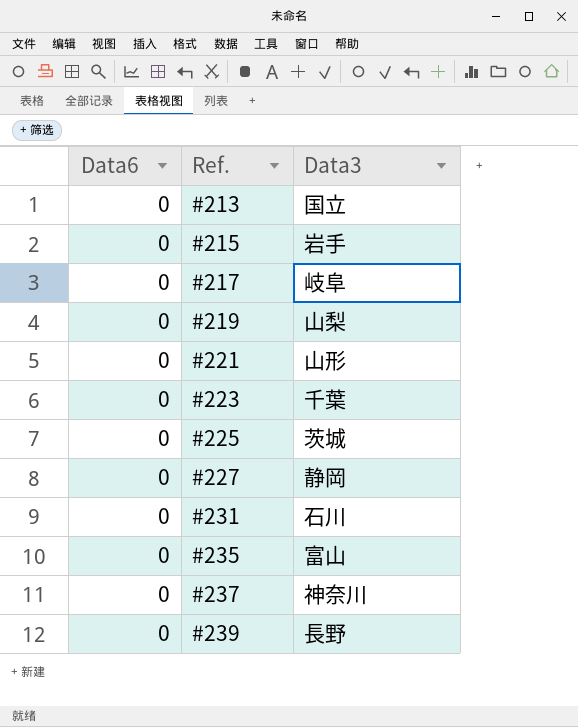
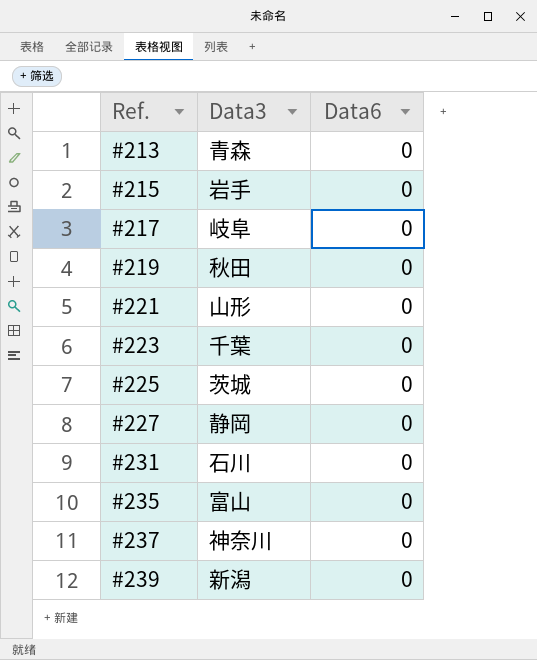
column Data6 | position: 1 -> 3
#213 | Data3: 国立 -> 青森
#219 | Data3: 山梨 -> 秋田
#239 | Data3: 長野 -> 新潟

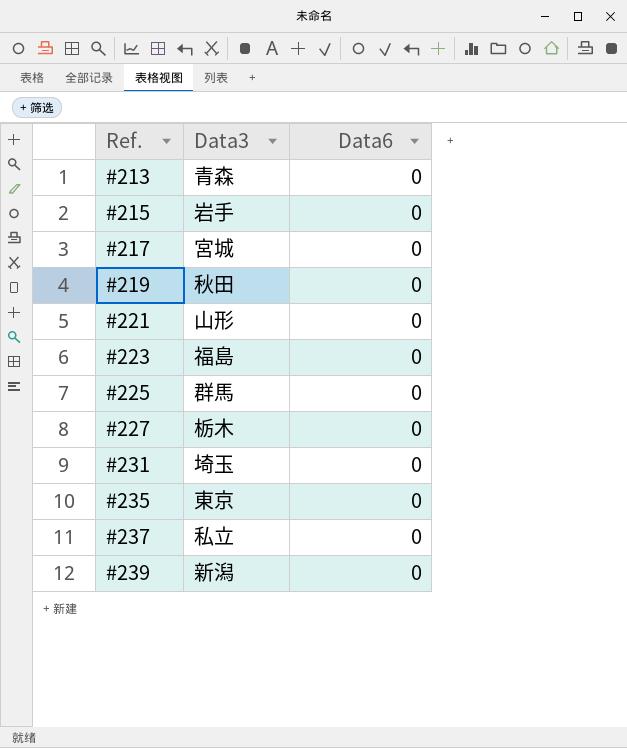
#217 | Data3: 岐阜 -> 宮城
#223 | Data3: 千葉 -> 福島
#225 | Data3: 茨城 -> 群馬
#227 | Data3: 静岡 -> 栃木
#231 | Data3: 石川 -> 埼玉
#235 | Data3: 富山 -> 東京
#237 | Data3: 神奈川 -> 私立

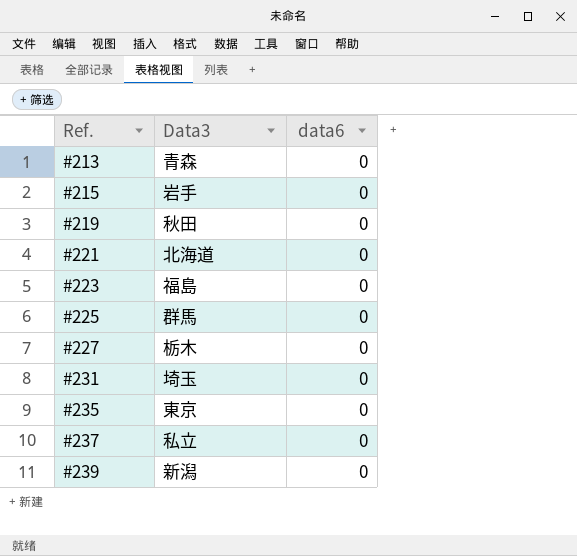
column name: Data6 -> data6
row #217: 宮城 | 0 -> none
#221 | Data3: 山形 -> 北海道

